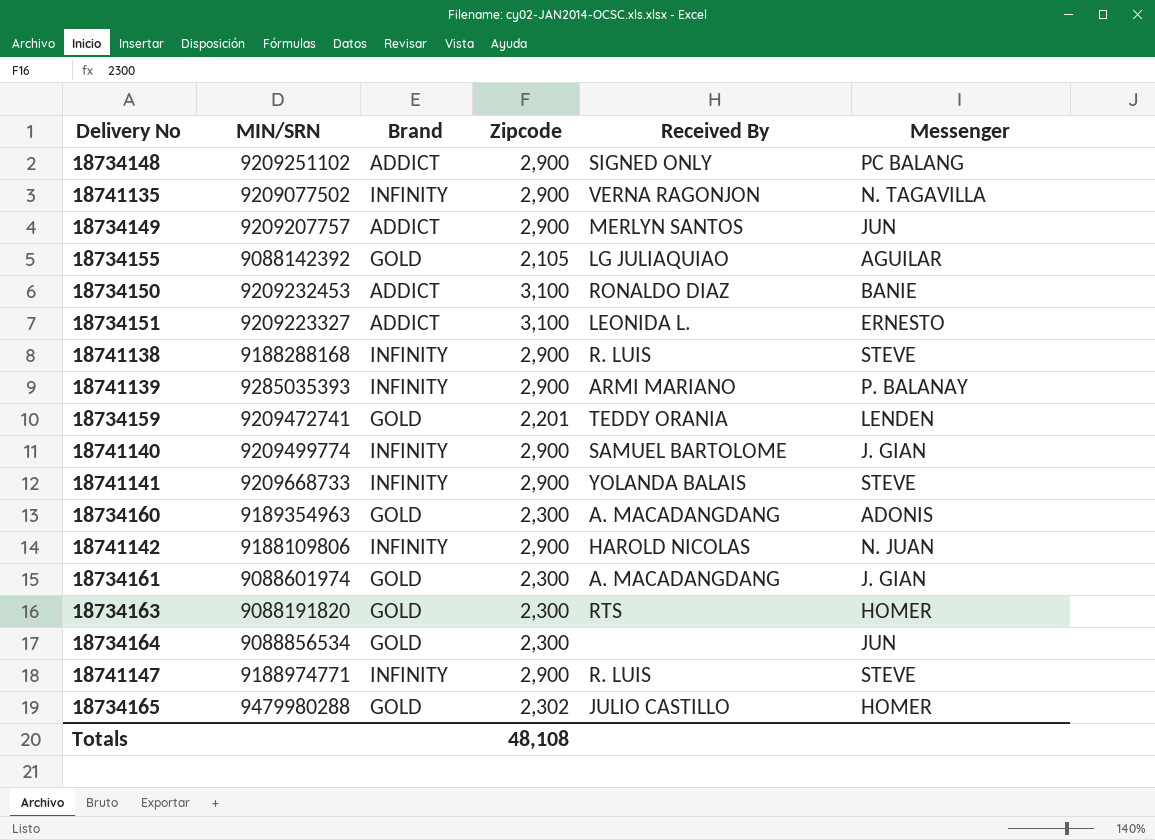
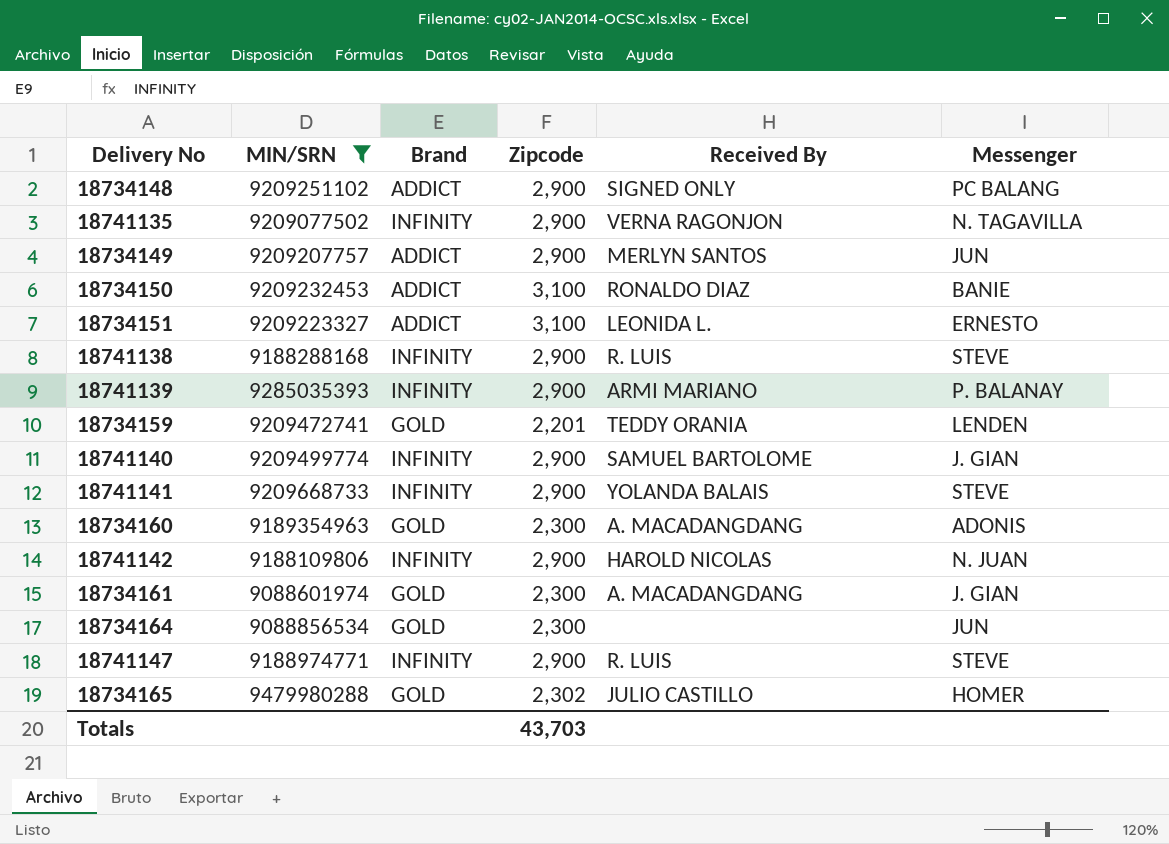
filter: none -> MIN/SRN >= 9088601974
Totals | Zipcode: 48,108 -> 43,703

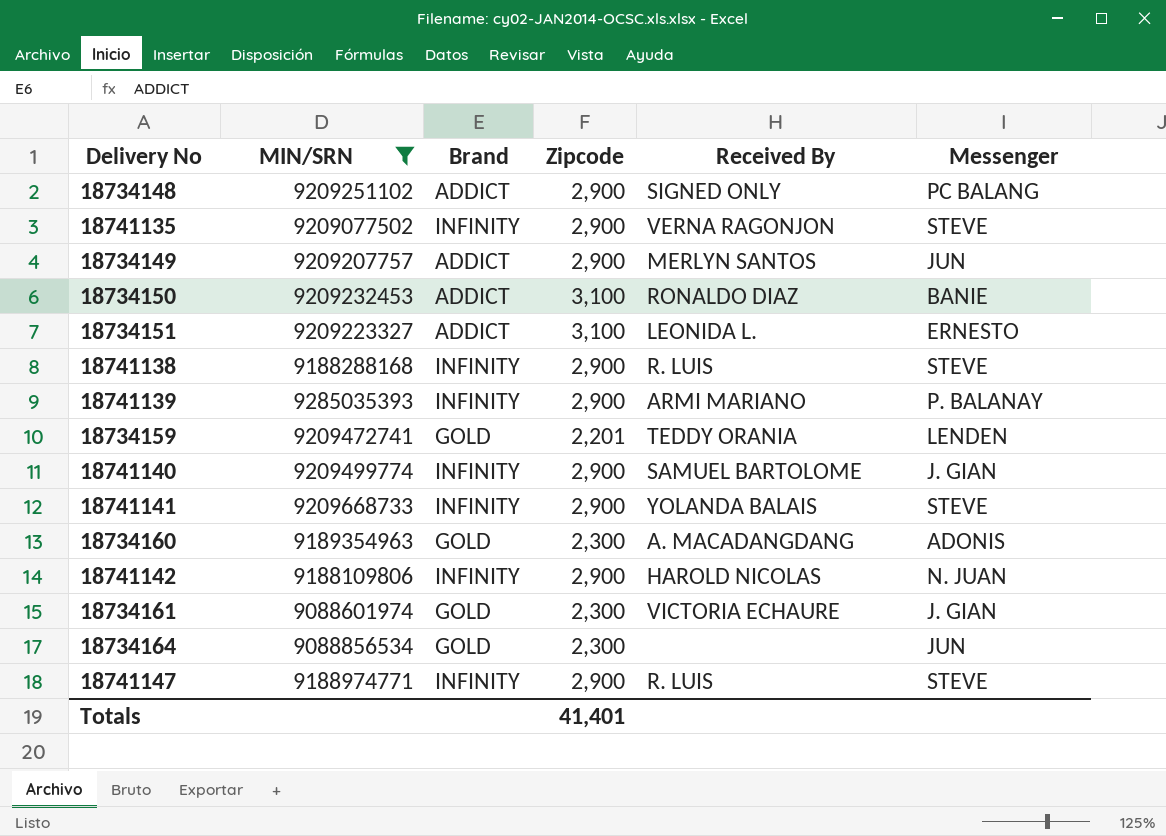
row 18734165: 9479980288 | GOLD | 2,302 | JULIO CASTILLO | HOMER -> none
18741135 | Messenger: N. TAGAVILLA -> STEVE
18734161 | Received By: A. MACADANGDANG -> VICTORIA ECHAURE
Totals | Zipcode: 43,703 -> 41,401

